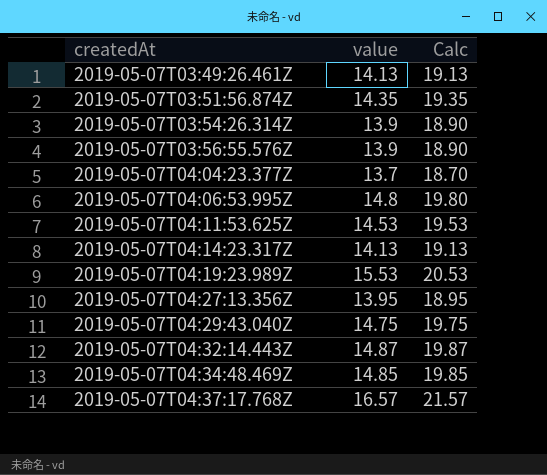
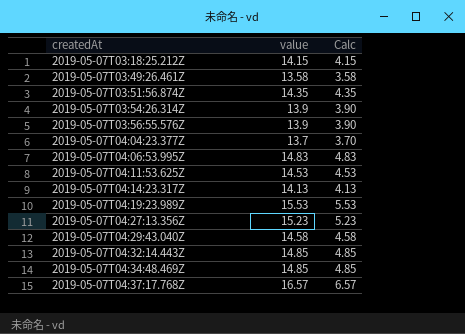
column Calc | formula: [value] + 5 -> [value] - 10
row 2019-05-07T03:18:25.212Z: none -> 14.15 | 4.15
2019-05-07T03:49:26.461Z | value: 14.13 -> 13.58
2019-05-07T04:06:53.995Z | value: 14.8 -> 14.83
2019-05-07T04:27:13.356Z | value: 13.95 -> 15.23
2019-05-07T04:29:43.040Z | value: 14.75 -> 14.58
2019-05-07T04:32:14.443Z | value: 14.87 -> 14.85

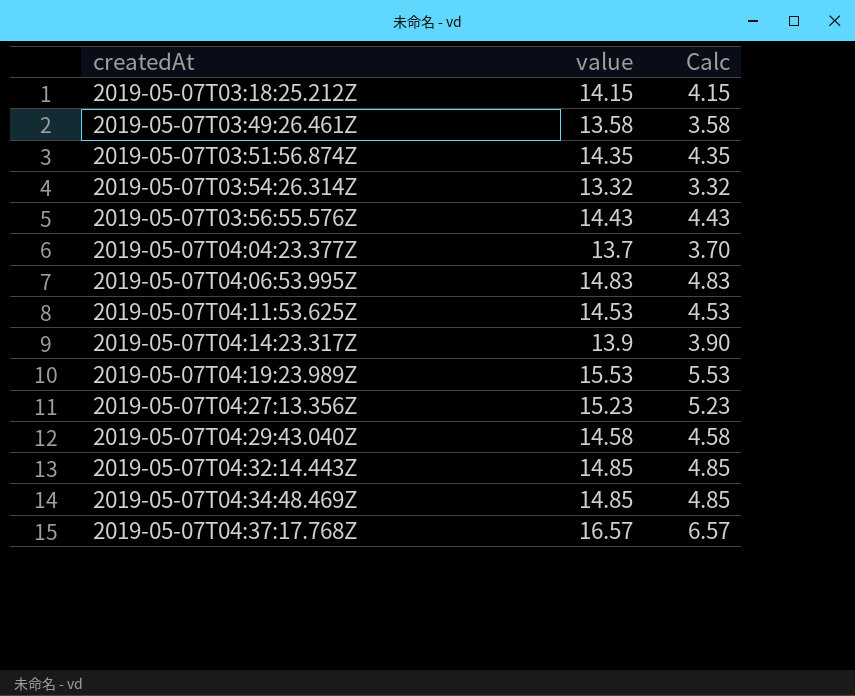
2019-05-07T03:54:26.314Z | value: 13.9 -> 13.32
2019-05-07T03:54:26.314Z | Calc: 3.90 -> 3.32
2019-05-07T03:56:55.576Z | value: 13.9 -> 14.43
2019-05-07T03:56:55.576Z | Calc: 3.90 -> 4.43
2019-05-07T04:14:23.317Z | value: 14.13 -> 13.9
2019-05-07T04:14:23.317Z | Calc: 4.13 -> 3.90

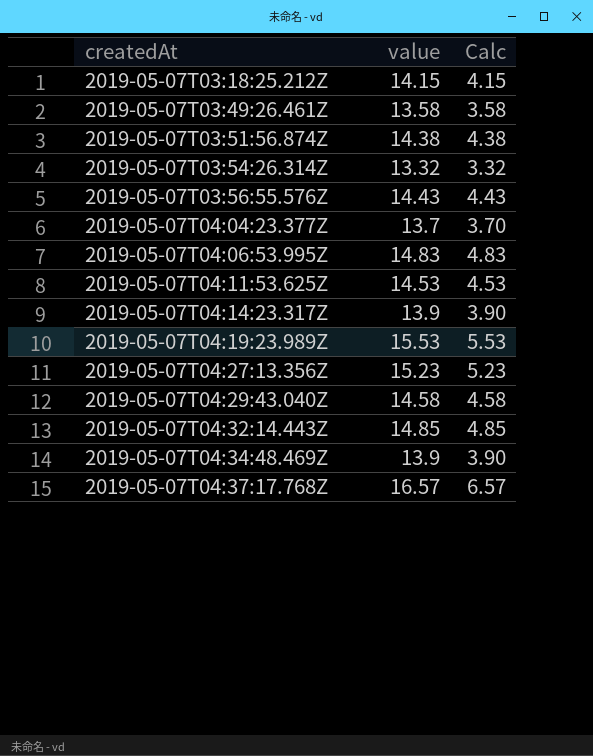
2019-05-07T03:51:56.874Z | value: 14.35 -> 14.38
2019-05-07T03:51:56.874Z | Calc: 4.35 -> 4.38
2019-05-07T04:34:48.469Z | value: 14.85 -> 13.9
2019-05-07T04:34:48.469Z | Calc: 4.85 -> 3.90

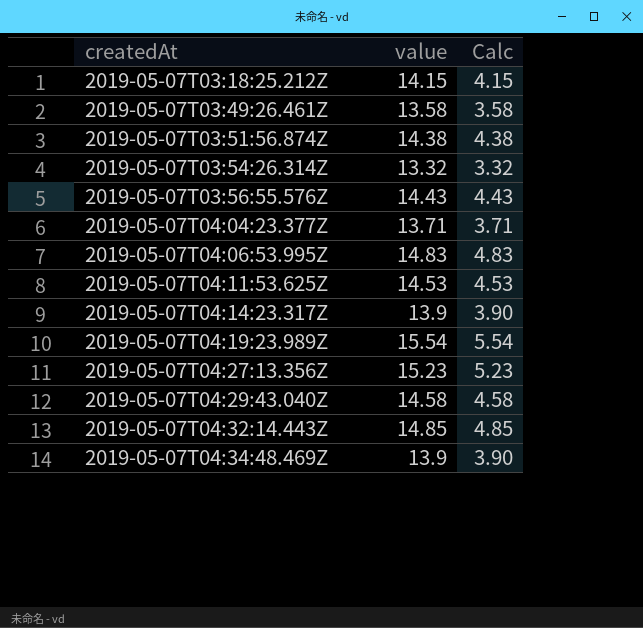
row 2019-05-07T04:37:17.768Z: 16.57 | 6.57 -> none
2019-05-07T04:04:23.377Z | value: 13.7 -> 13.71
2019-05-07T04:04:23.377Z | Calc: 3.70 -> 3.71
2019-05-07T04:19:23.989Z | value: 15.53 -> 15.54
2019-05-07T04:19:23.989Z | Calc: 5.53 -> 5.54

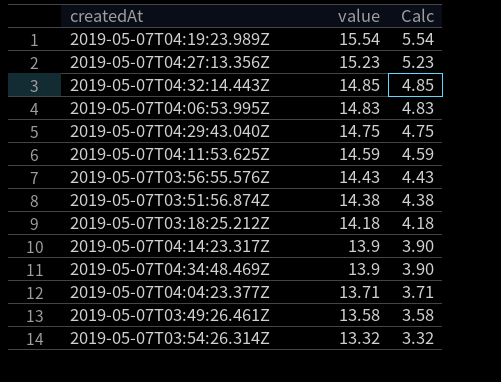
row order: createdAt ascending -> value descending
2019-05-07T04:29:43.040Z | value: 14.58 -> 14.75
2019-05-07T04:29:43.040Z | Calc: 4.58 -> 4.75
2019-05-07T04:11:53.625Z | value: 14.53 -> 14.59
2019-05-07T04:11:53.625Z | Calc: 4.53 -> 4.59
2019-05-07T03:18:25.212Z | value: 14.15 -> 14.18
2019-05-07T03:18:25.212Z | Calc: 4.15 -> 4.18

